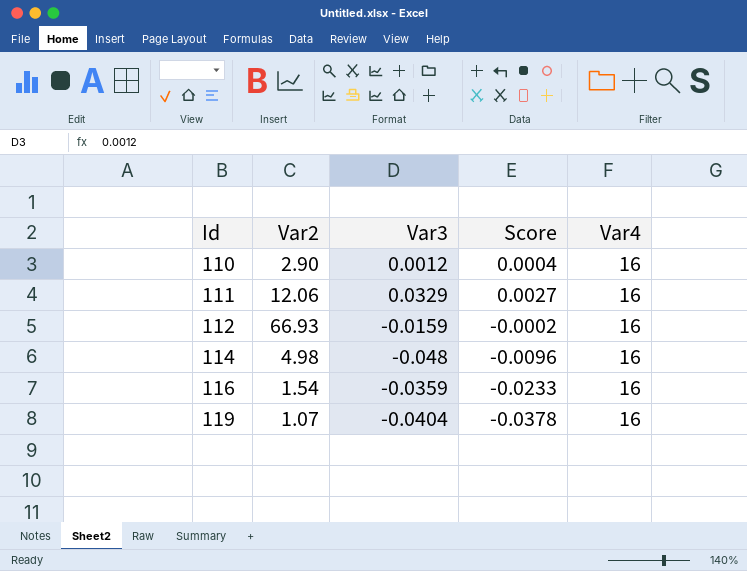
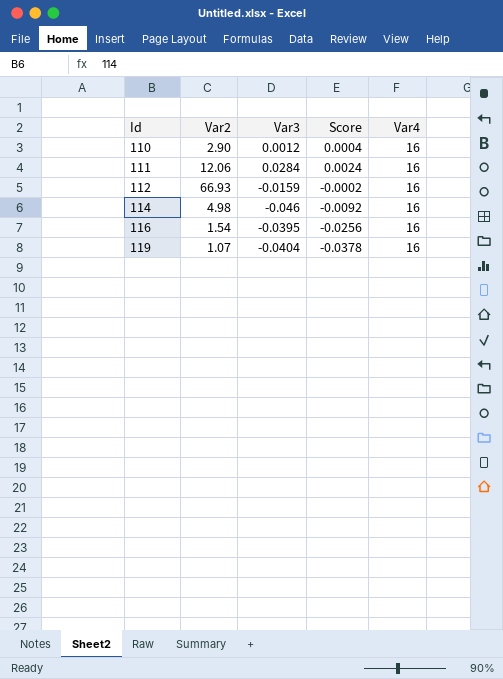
111 | Var3: 0.0329 -> 0.0284
111 | Score: 0.0027 -> 0.0024
114 | Var3: -0.048 -> -0.046
114 | Score: -0.0096 -> -0.0092
116 | Var3: -0.0359 -> -0.0395
116 | Score: -0.0233 -> -0.0256

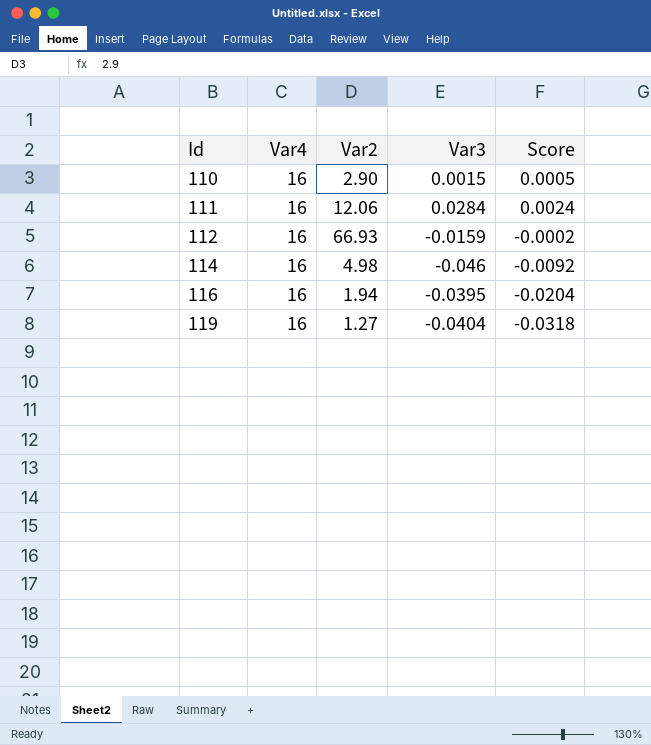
column Var4 | position: 5 -> 2
110 | Var3: 0.0012 -> 0.0015
110 | Score: 0.0004 -> 0.0005
116 | Var2: 1.54 -> 1.94
116 | Score: -0.0256 -> -0.0204
119 | Var2: 1.07 -> 1.27
119 | Score: -0.0378 -> -0.0318

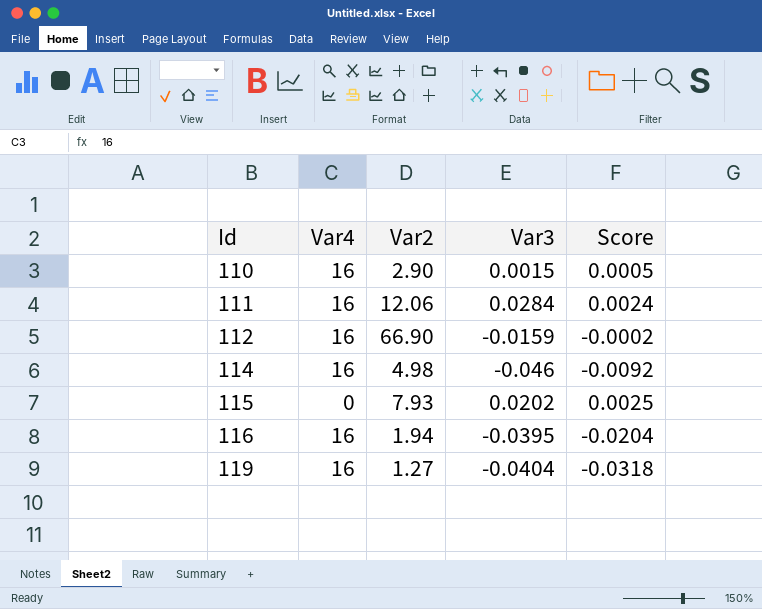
112 | Var2: 66.93 -> 66.90
row 115: none -> 0 | 7.93 | 0.0202 | 0.0025

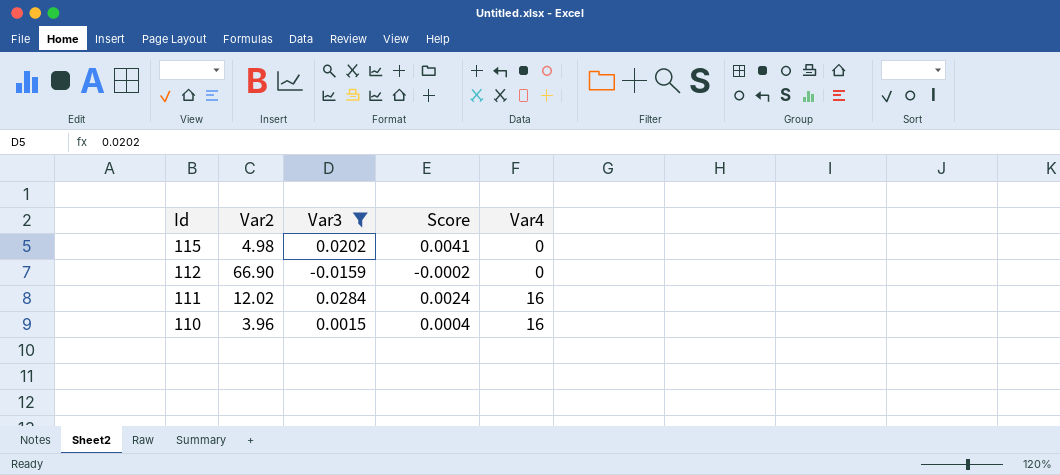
filter: none -> Var3 >= -0.0159
row order: Id ascending -> Id descending
column Var4 | position: 2 -> 5
115 | Var2: 7.93 -> 4.98
115 | Score: 0.0025 -> 0.0041
112 | Var4: 16 -> 0
111 | Var2: 12.06 -> 12.02
110 | Var2: 2.90 -> 3.96
110 | Score: 0.0005 -> 0.0004

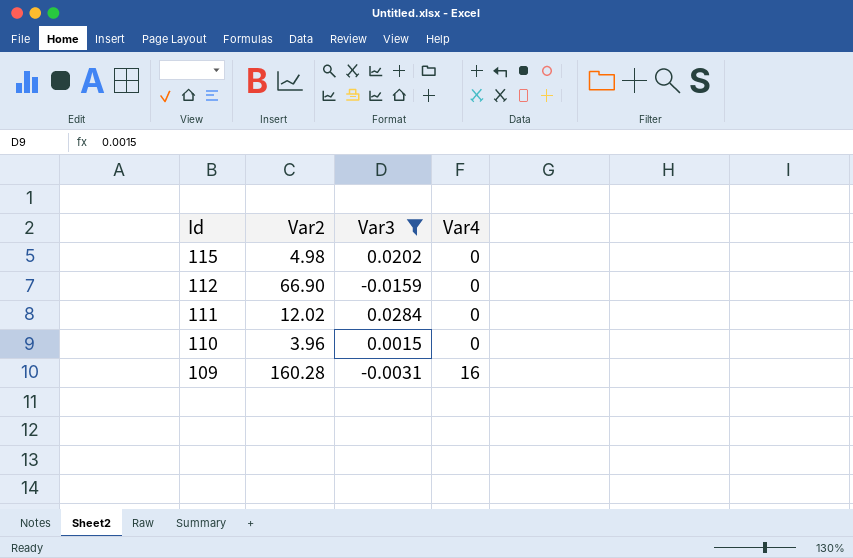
column Score | formula: [Var3] / [Var2] -> none
111 | Var4: 16 -> 0
110 | Var4: 16 -> 0
row 109: none -> 160.28 | -0.0031 | 16

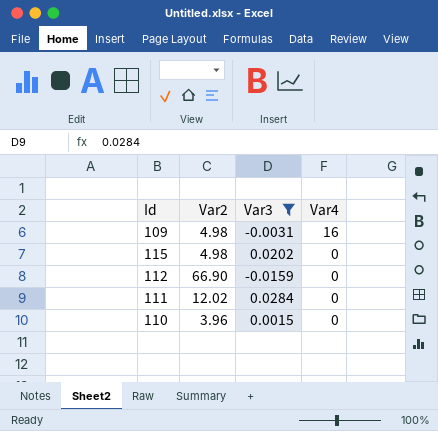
row order: Id descending -> Var4 descending
109 | Var2: 160.28 -> 4.98

